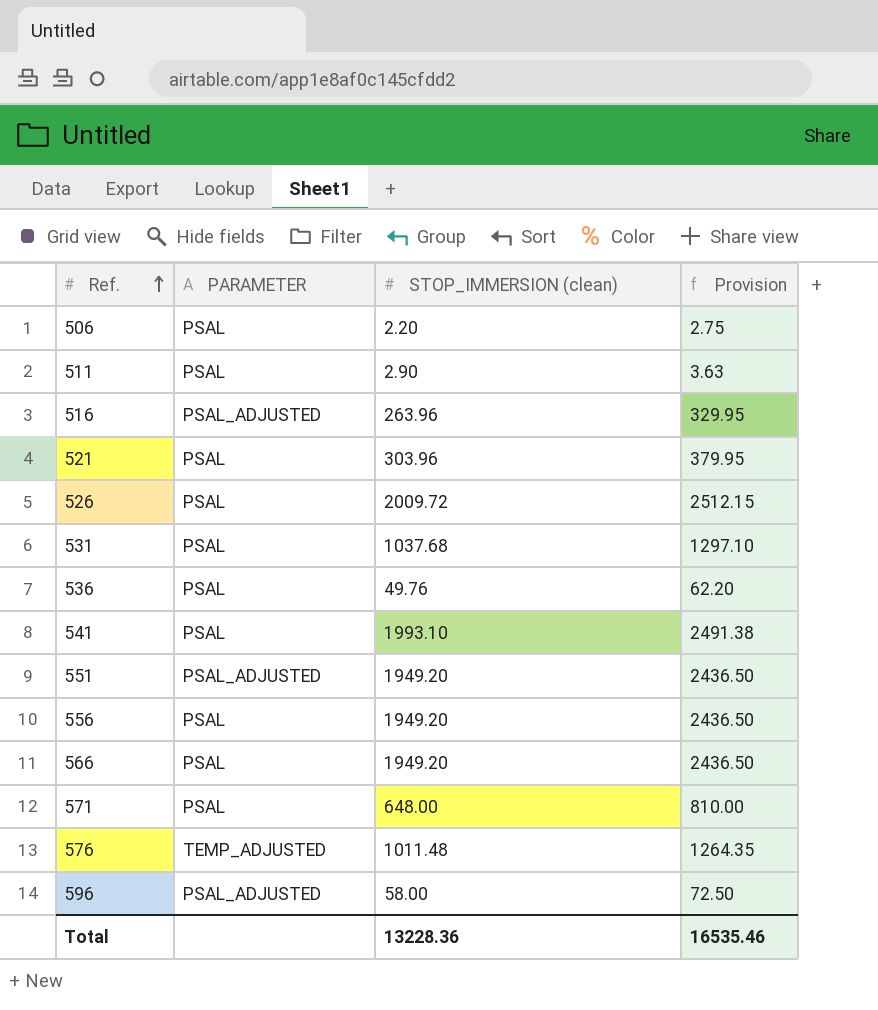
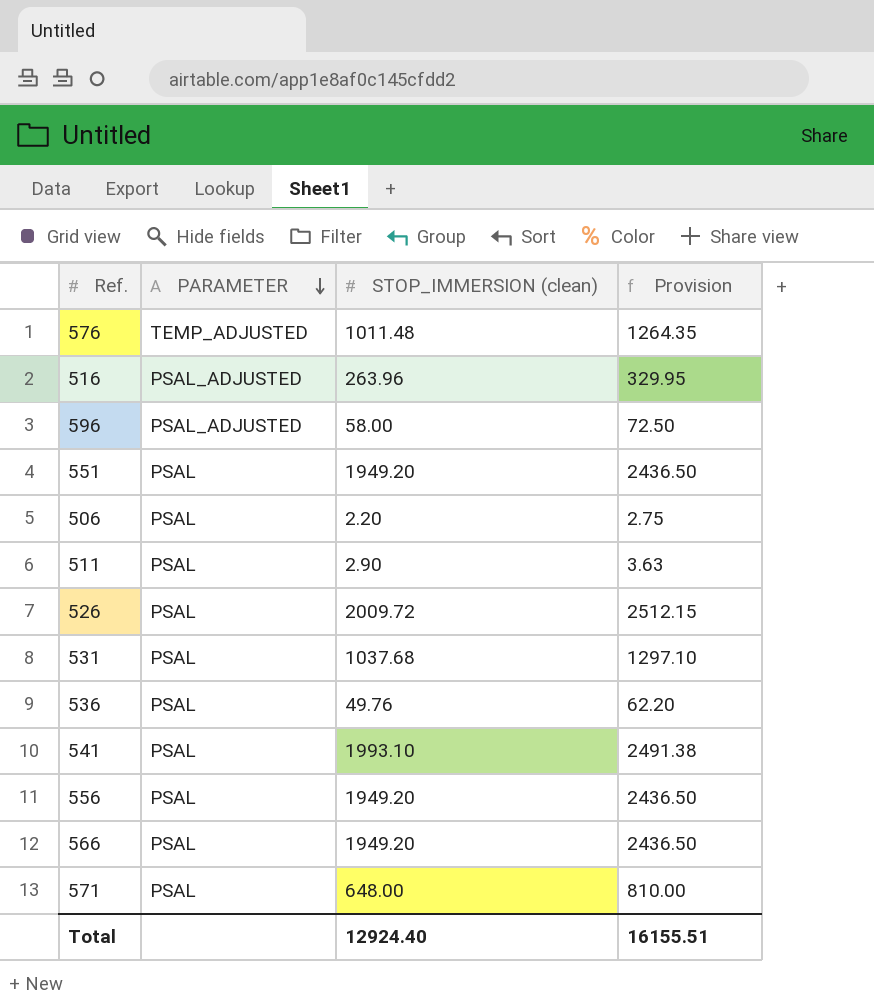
row order: Ref. ascending -> PARAMETER descending
row 521: PSAL | 303.96 | 379.95 -> none
551 | PARAMETER: PSAL_ADJUSTED -> PSAL
Total | STOP_IMMERSION (clean): 13228.36 -> 12924.40
Total | Provision: 16535.46 -> 16155.51

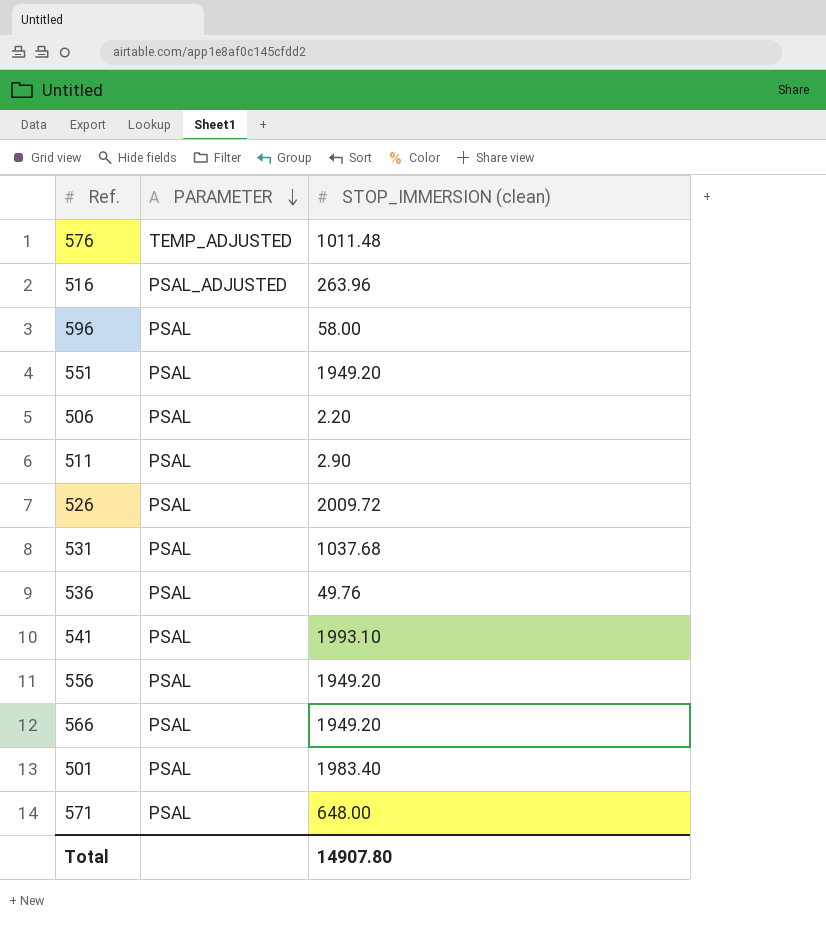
column Provision | formula: [STOP_IMMERSION (clean)] * 1.25 -> none
596 | PARAMETER: PSAL_ADJUSTED -> PSAL
row 501: none -> PSAL | 1983.40
Total | STOP_IMMERSION (clean): 12924.40 -> 14907.80

